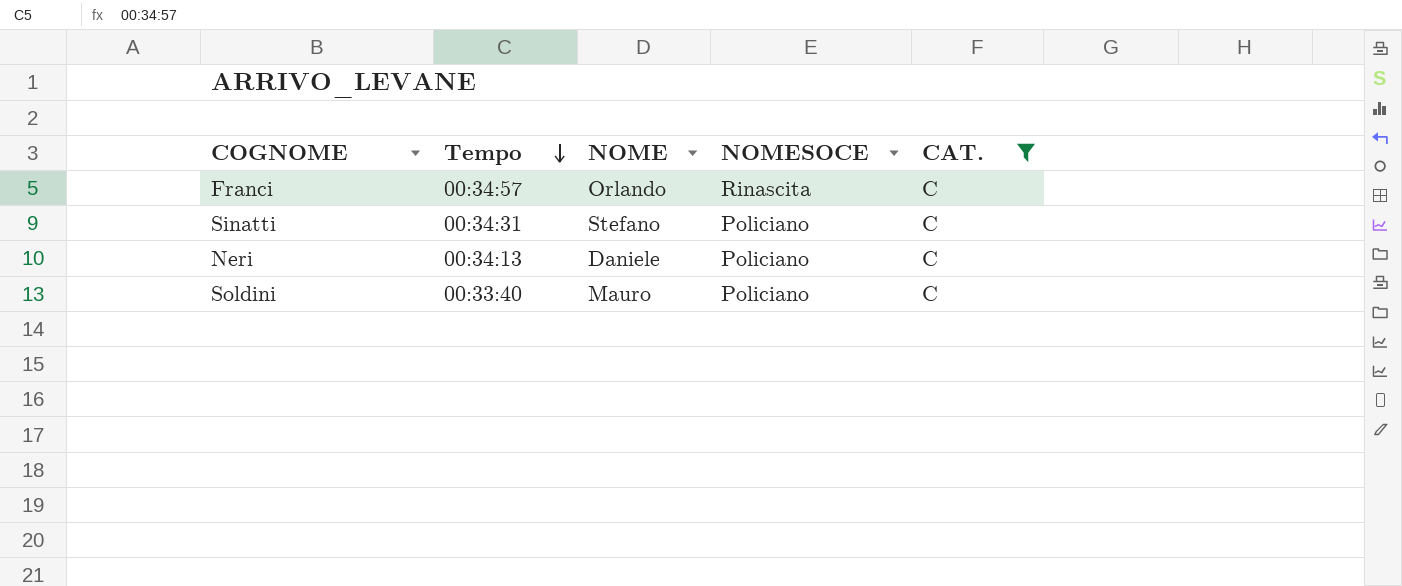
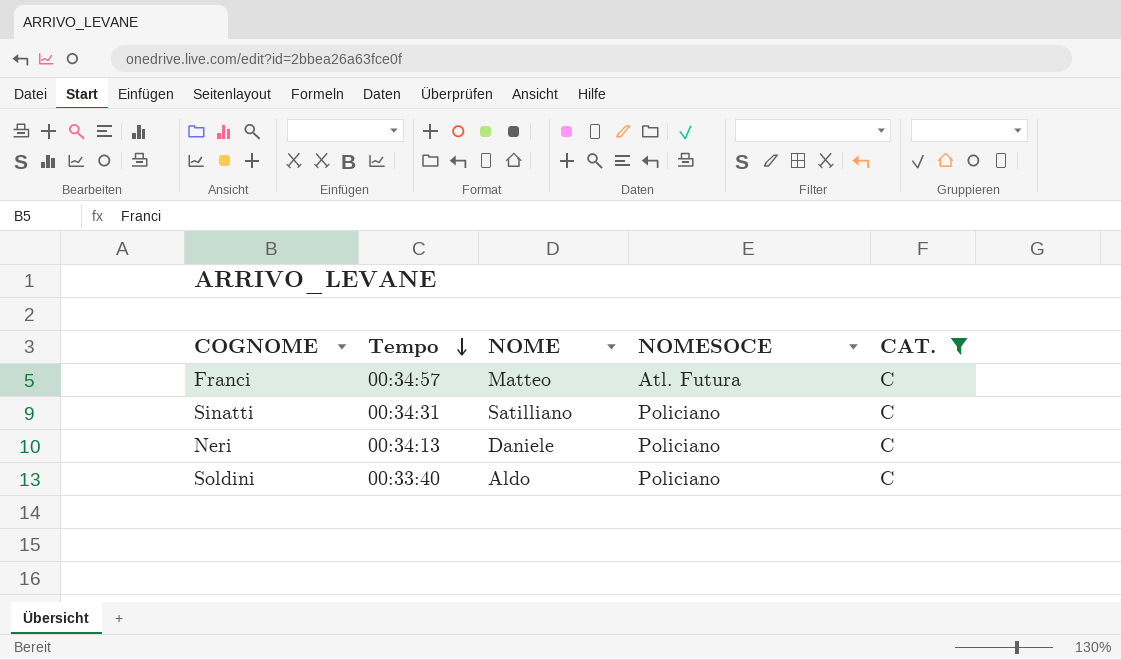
Franci | NOME: Orlando -> Matteo
Franci | NOMESOCE: Rinascita -> Atl. Futura
Sinatti | NOME: Stefano -> Satilliano
Soldini | NOME: Mauro -> Aldo

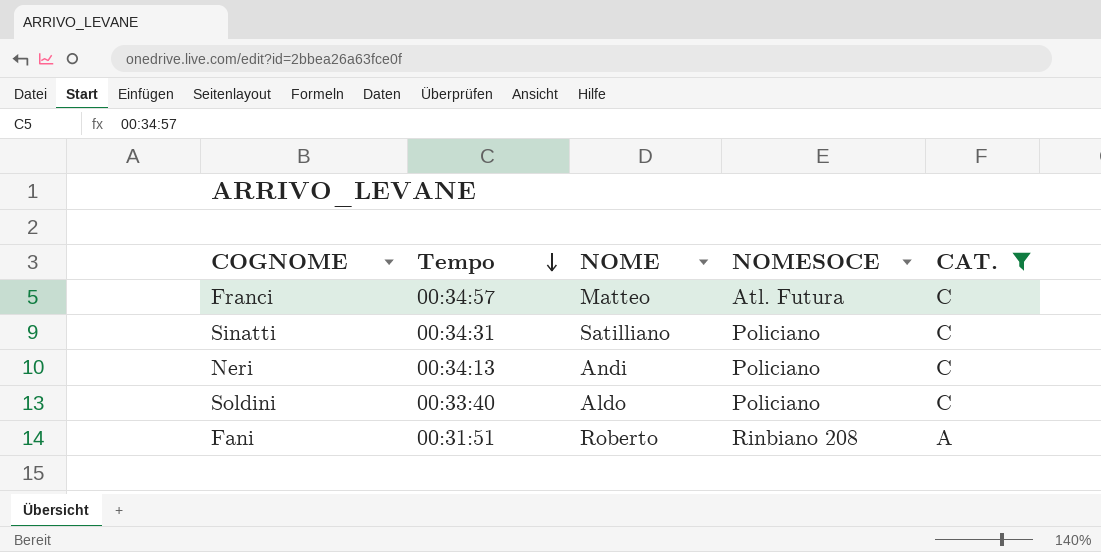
Neri | NOME: Daniele -> Andi
row Fani: none -> 00:31:51 | Roberto | Rinbiano 208 | A

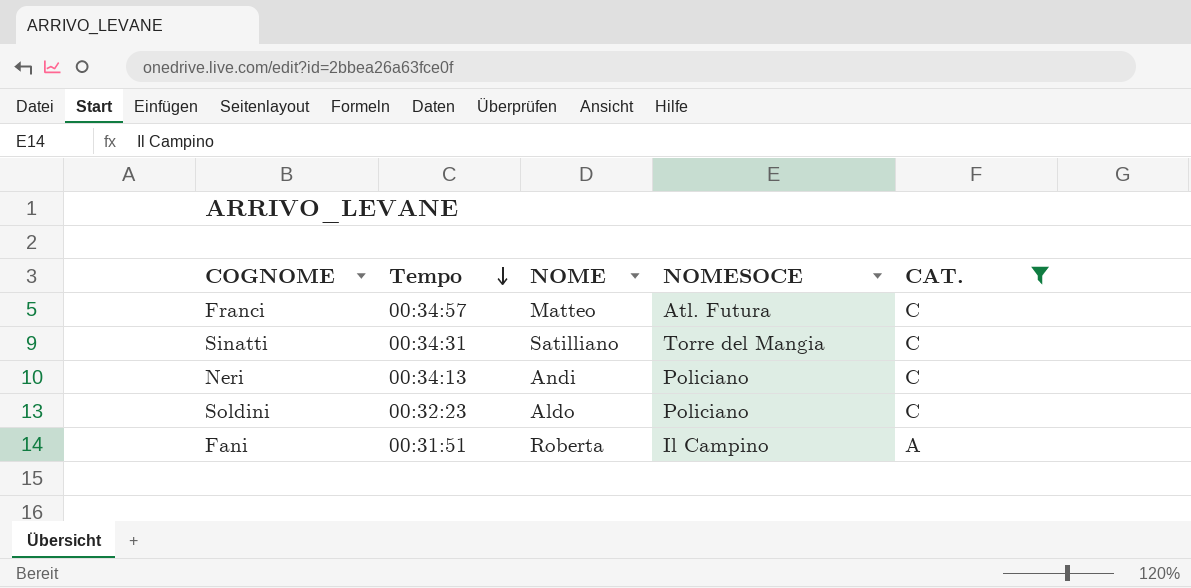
Sinatti | NOMESOCE: Policiano -> Torre del Mangia
Soldini | Tempo: 00:33:40 -> 00:32:23
Fani | NOME: Roberto -> Roberta
Fani | NOMESOCE: Rinbiano 208 -> Il Campino

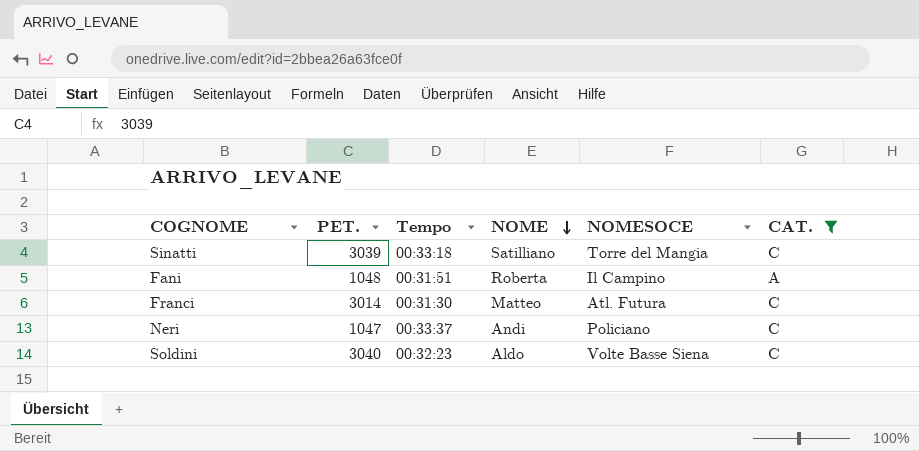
row order: Tempo descending -> NOME descending
column PET. | position: none -> 2
Sinatti | Tempo: 00:34:31 -> 00:33:18
Franci | Tempo: 00:34:57 -> 00:31:30
Neri | Tempo: 00:34:13 -> 00:33:37
Soldini | NOMESOCE: Policiano -> Volte Basse Siena

